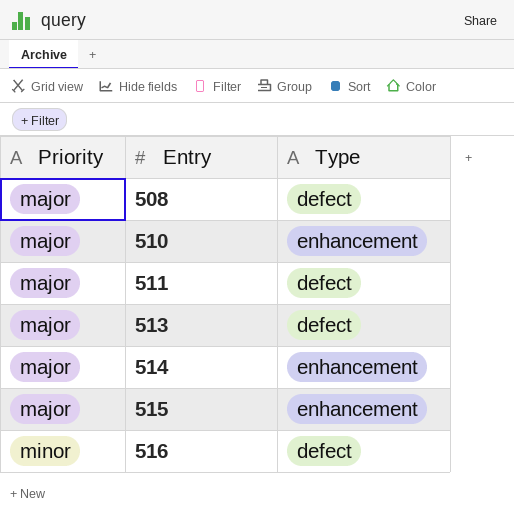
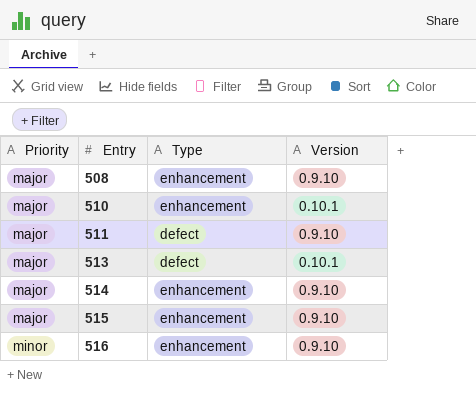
column Version | position: none -> 4
508 | Type: defect -> enhancement
516 | Type: defect -> enhancement

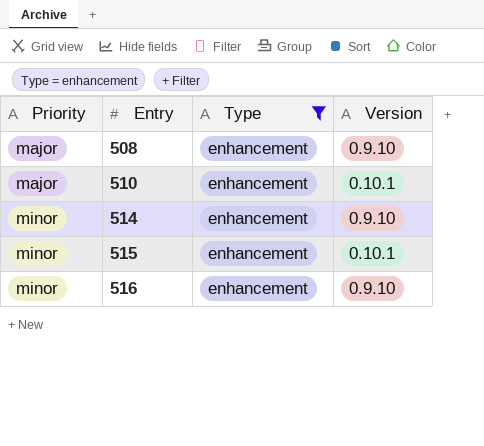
filter: none -> Type = enhancement
514 | Priority: major -> minor
515 | Priority: major -> minor
515 | Version: 0.9.10 -> 0.10.1

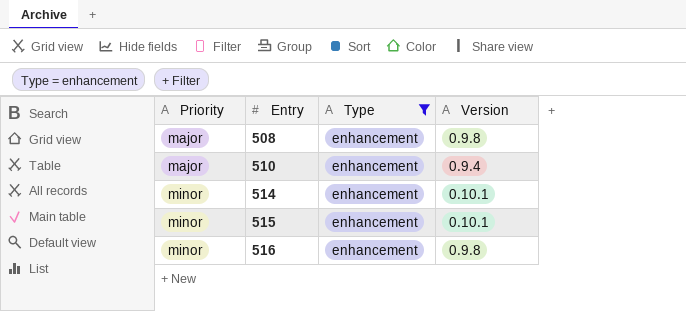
508 | Version: 0.9.10 -> 0.9.8
510 | Version: 0.10.1 -> 0.9.4
514 | Version: 0.9.10 -> 0.10.1
516 | Version: 0.9.10 -> 0.9.8

